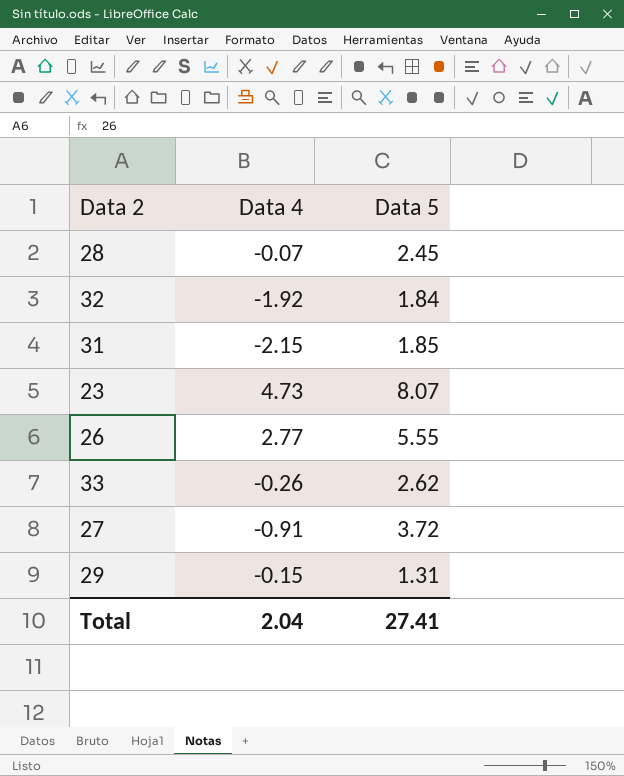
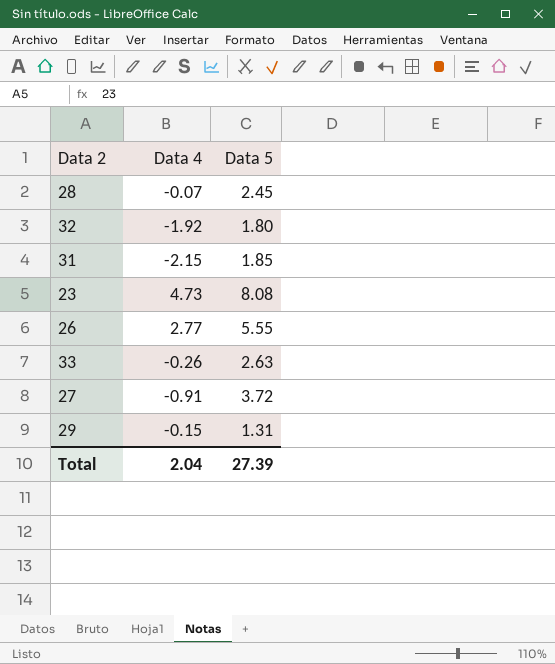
32 | Data 5: 1.84 -> 1.80
23 | Data 5: 8.07 -> 8.08
33 | Data 5: 2.62 -> 2.63
Total | Data 5: 27.41 -> 27.39

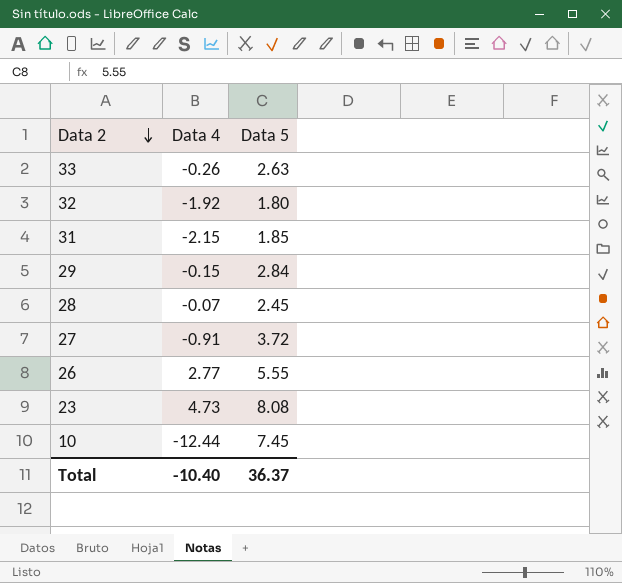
row order: none -> Data 2 descending
29 | Data 5: 1.31 -> 2.84
row 10: none -> -12.44 | 7.45
Total | Data 4: 2.04 -> -10.40
Total | Data 5: 27.39 -> 36.37

